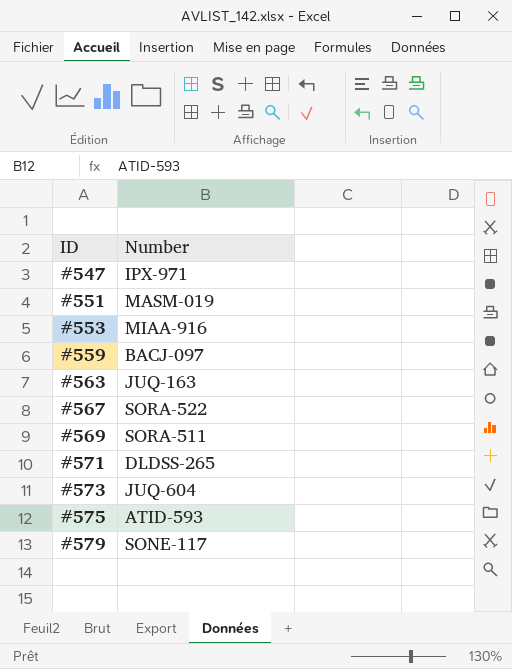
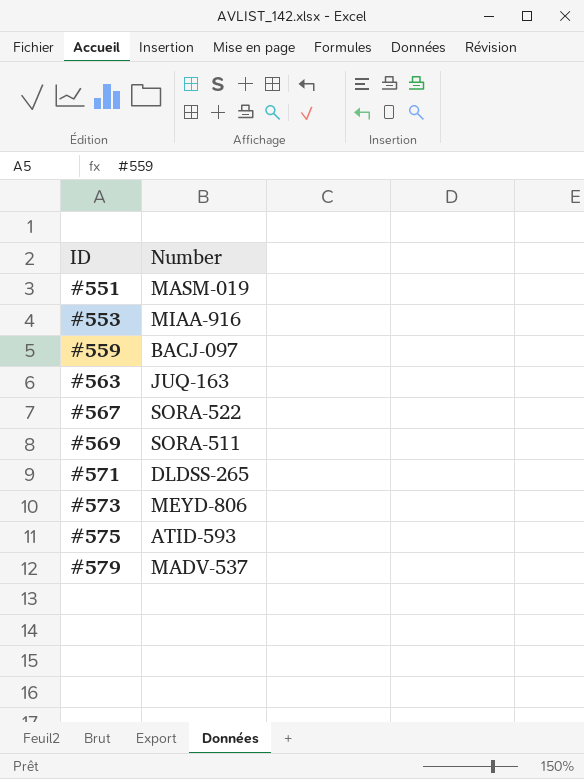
row #547: IPX-971 -> none
#573 | Number: JUQ-604 -> MEYD-806
#579 | Number: SONE-117 -> MADV-537

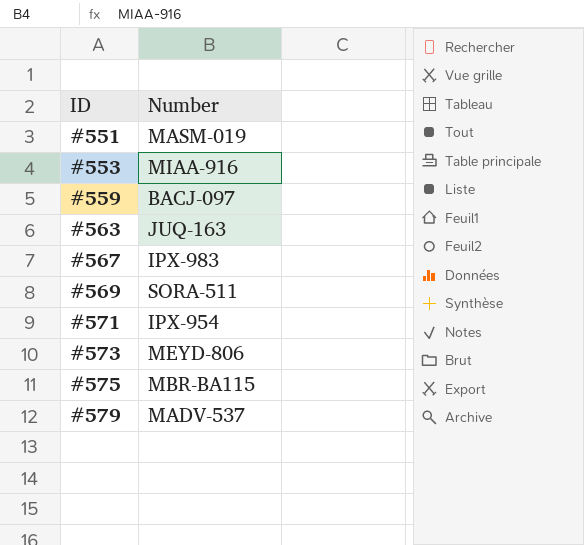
#567 | Number: SORA-522 -> IPX-983
#571 | Number: DLDSS-265 -> IPX-954
#575 | Number: ATID-593 -> MBR-BA115

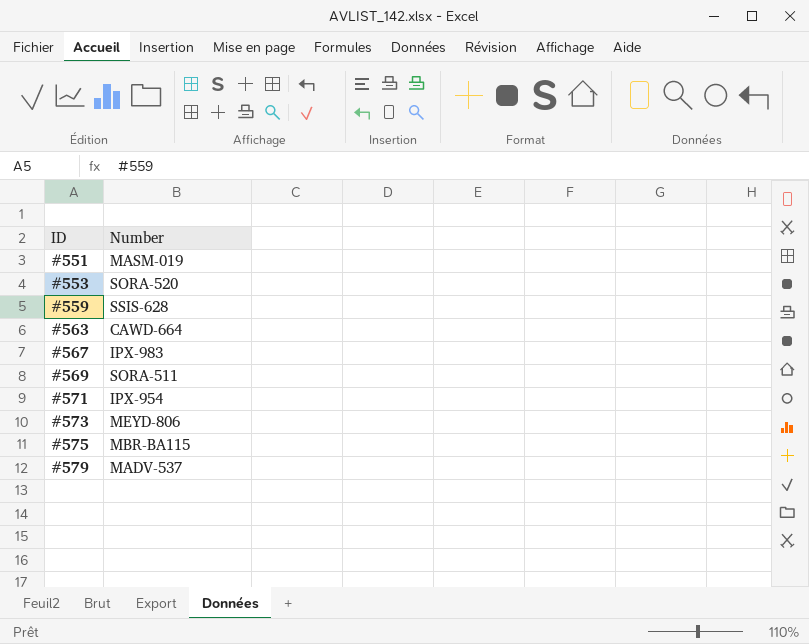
#553 | Number: MIAA-916 -> SORA-520
#559 | Number: BACJ-097 -> SSIS-628
#563 | Number: JUQ-163 -> CAWD-664

